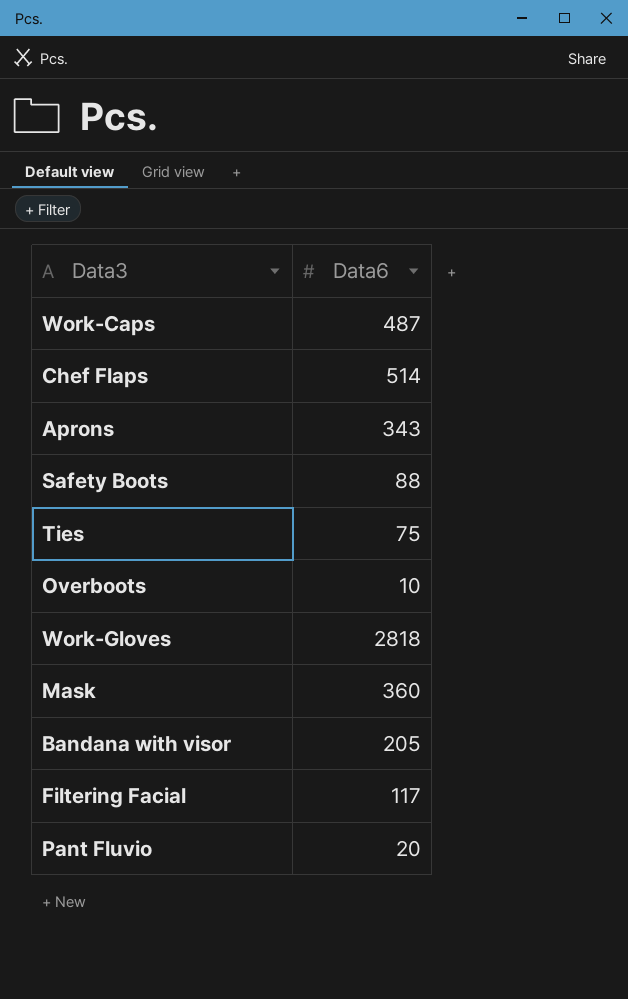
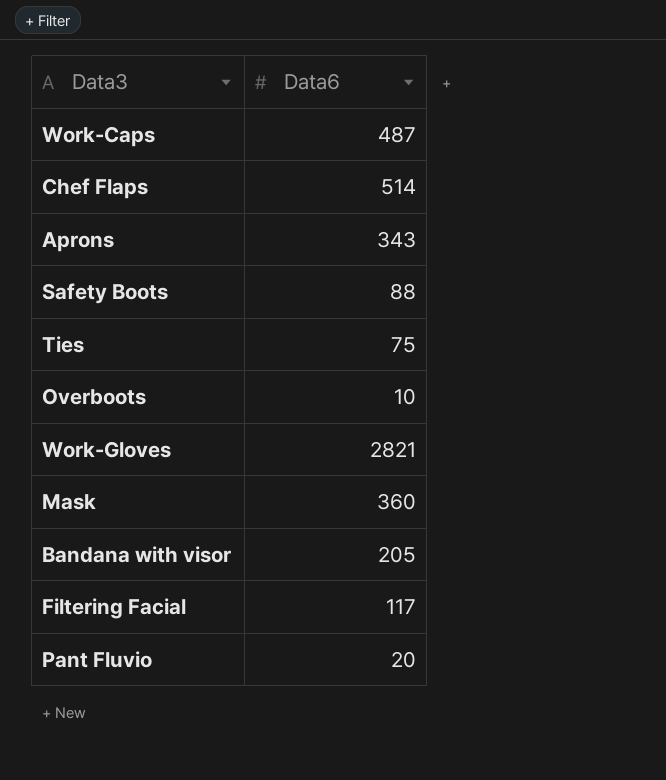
Work-Gloves | Data6: 2818 -> 2821

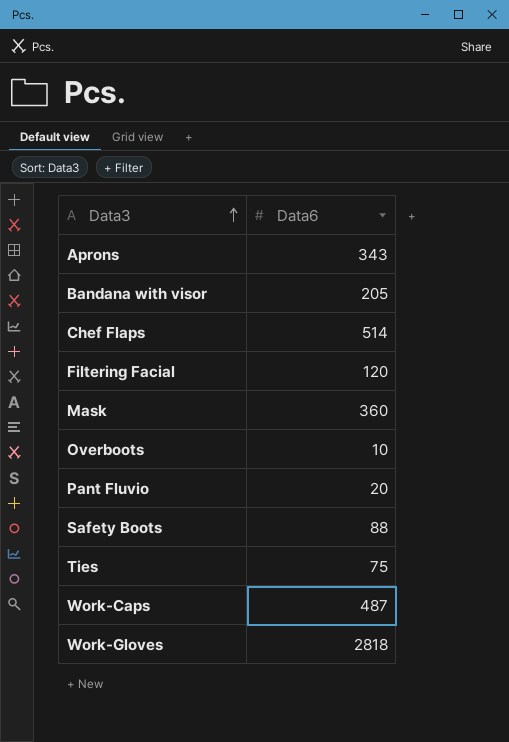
row order: none -> Data3 ascending
Filtering Facial | Data6: 117 -> 120
Work-Gloves | Data6: 2821 -> 2818

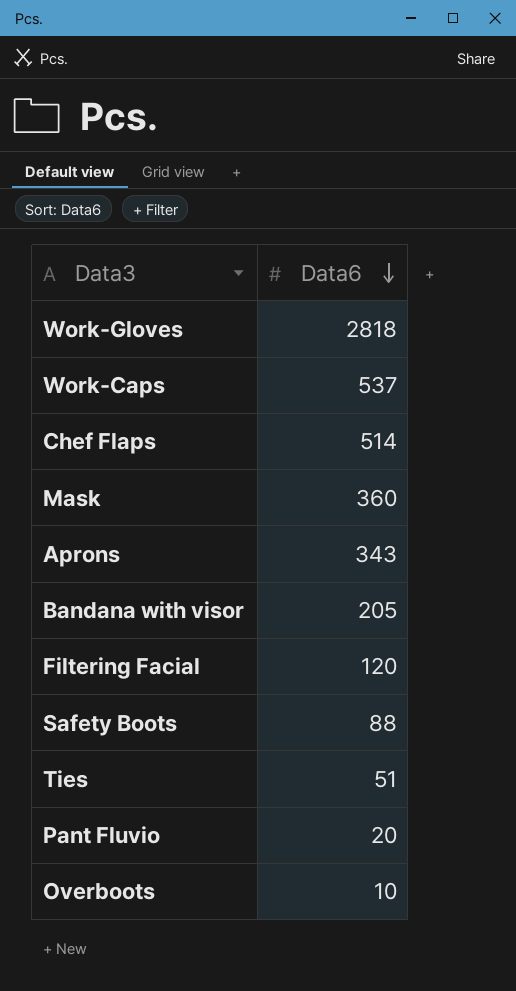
row order: Data3 ascending -> Data6 descending
Work-Caps | Data6: 487 -> 537
Ties | Data6: 75 -> 51

